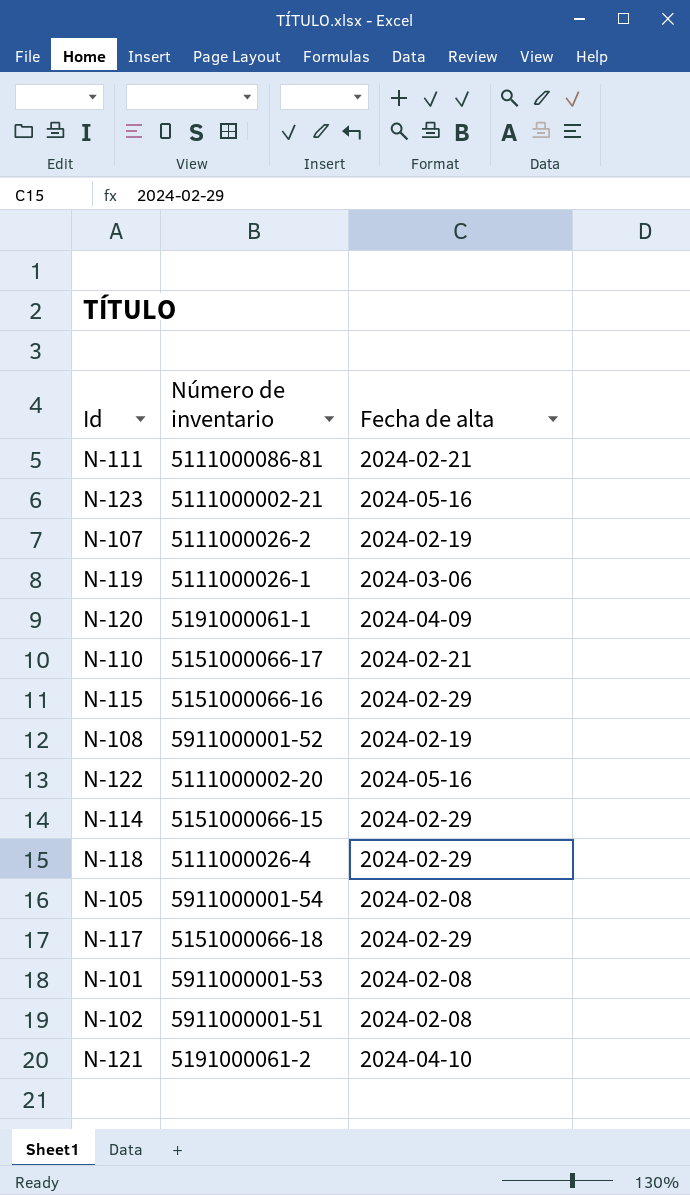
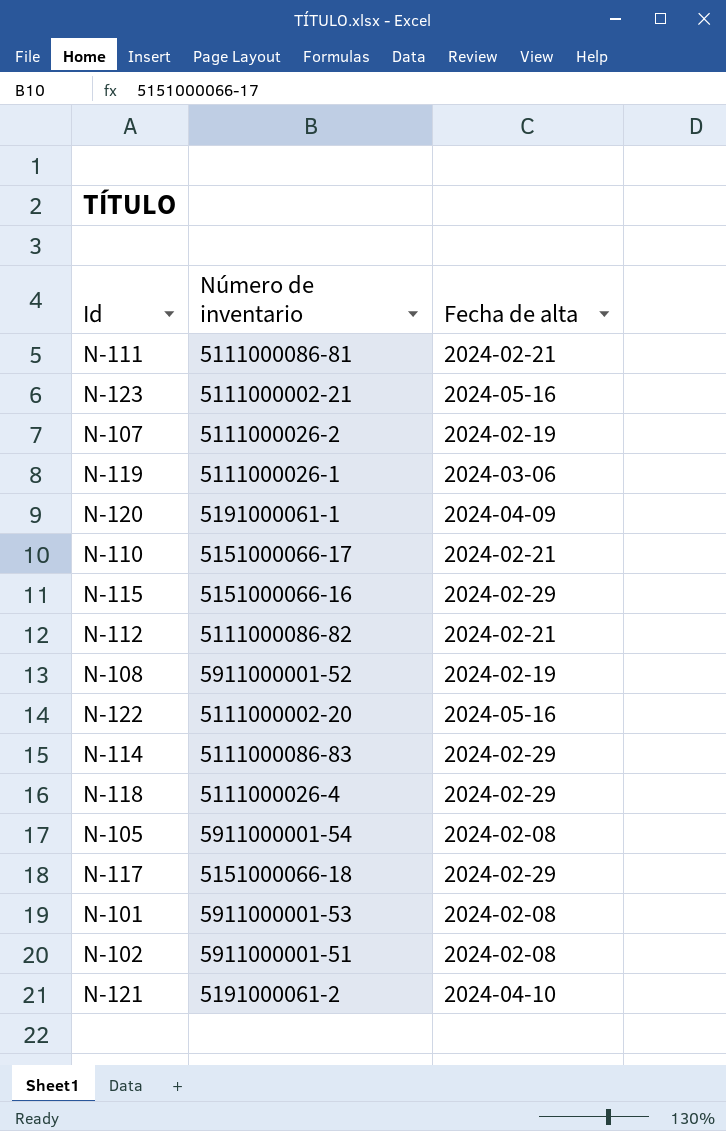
row N-112: none -> 5111000086-82 | 2024-02-21
N-114 | Número de inventario: 5151000066-15 -> 5111000086-83

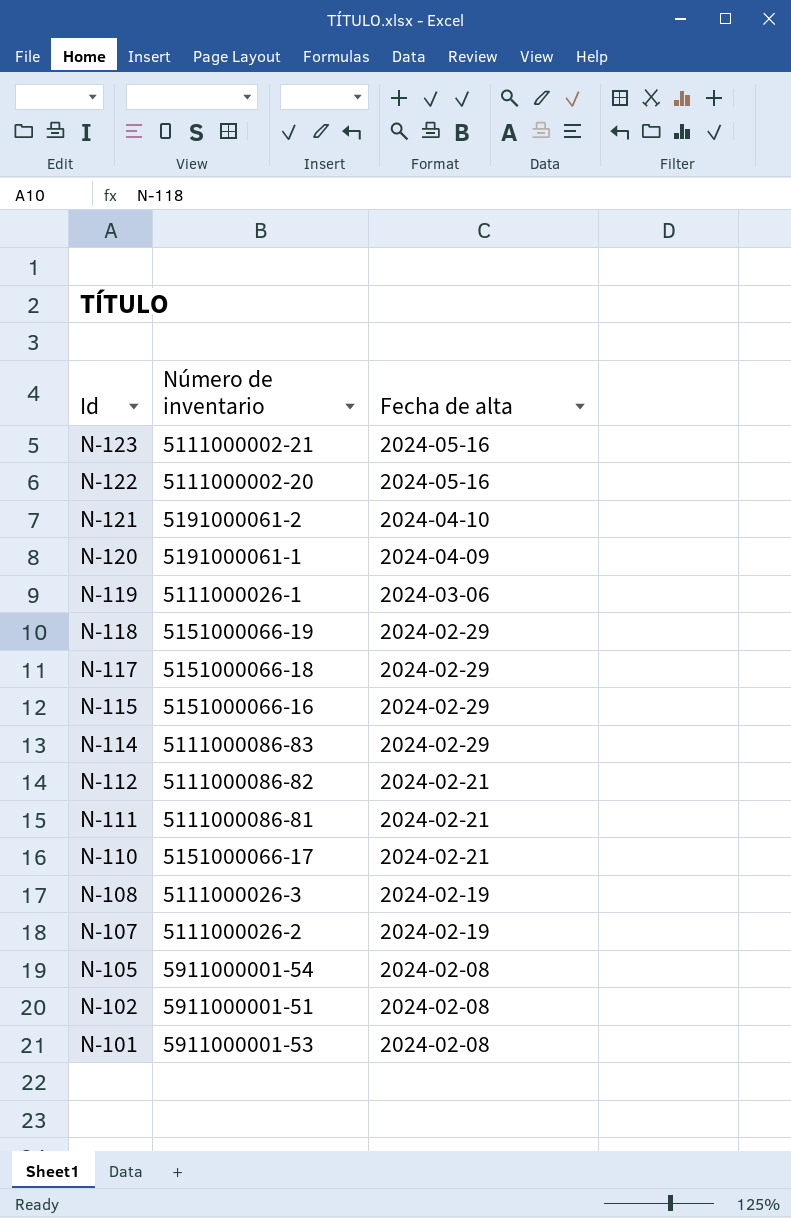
row order: none -> Id descending
N-118 | Número de inventario: 5111000026-4 -> 5151000066-19
N-108 | Número de inventario: 5911000001-52 -> 5111000026-3

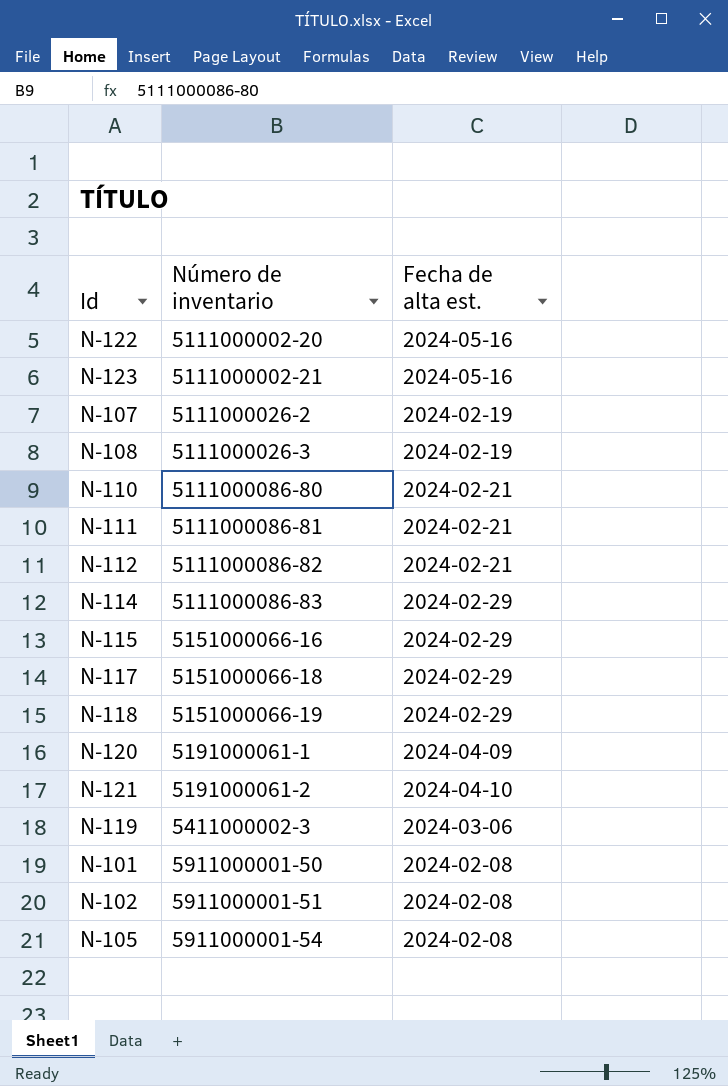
row order: Id descending -> Número de inventario ascending
column name: Fecha de alta -> Fecha de alta est.
N-110 | Número de inventario: 5151000066-17 -> 5111000086-80
N-119 | Número de inventario: 5111000026-1 -> 5411000002-3
N-101 | Número de inventario: 5911000001-53 -> 5911000001-50

